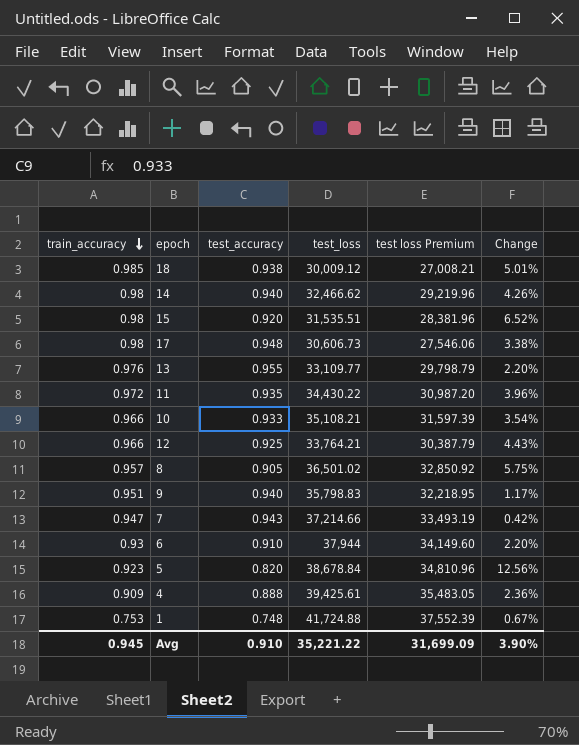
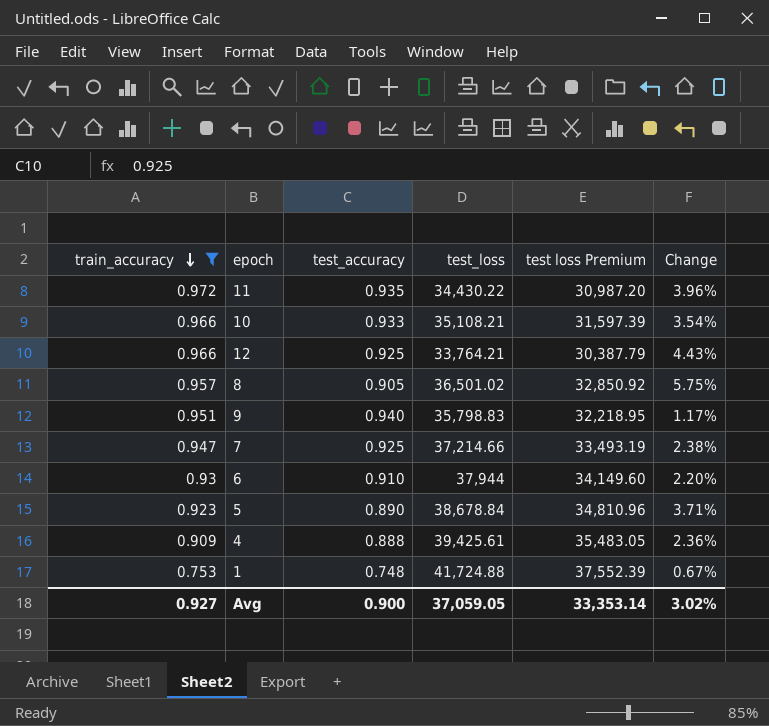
filter: none -> train_accuracy <= 0.972
7 | test_accuracy: 0.943 -> 0.925
7 | Change: 0.42% -> 2.38%
5 | test_accuracy: 0.820 -> 0.890
5 | Change: 12.56% -> 3.71%
Avg | train_accuracy: 0.945 -> 0.927
Avg | test_accuracy: 0.910 -> 0.900
Avg | test_loss: 35,221.22 -> 37,059.05
Avg | test loss Premium: 31,699.09 -> 33,353.14
Avg | Change: 3.90% -> 3.02%

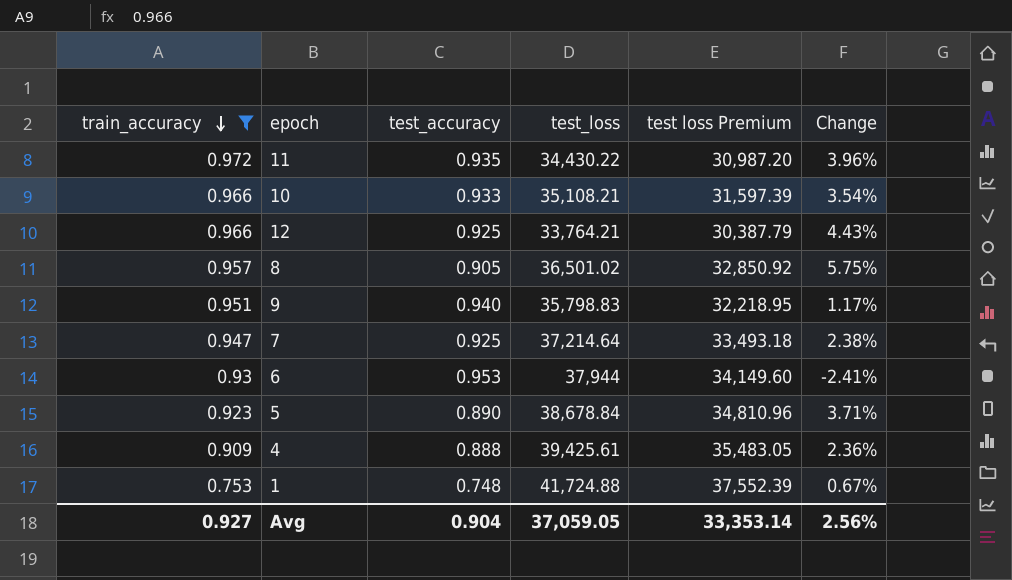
7 | test_loss: 37,214.66 -> 37,214.64
7 | test loss Premium: 33,493.19 -> 33,493.18
6 | test_accuracy: 0.910 -> 0.953
6 | Change: 2.20% -> -2.41%
Avg | test_accuracy: 0.900 -> 0.904
Avg | Change: 3.02% -> 2.56%

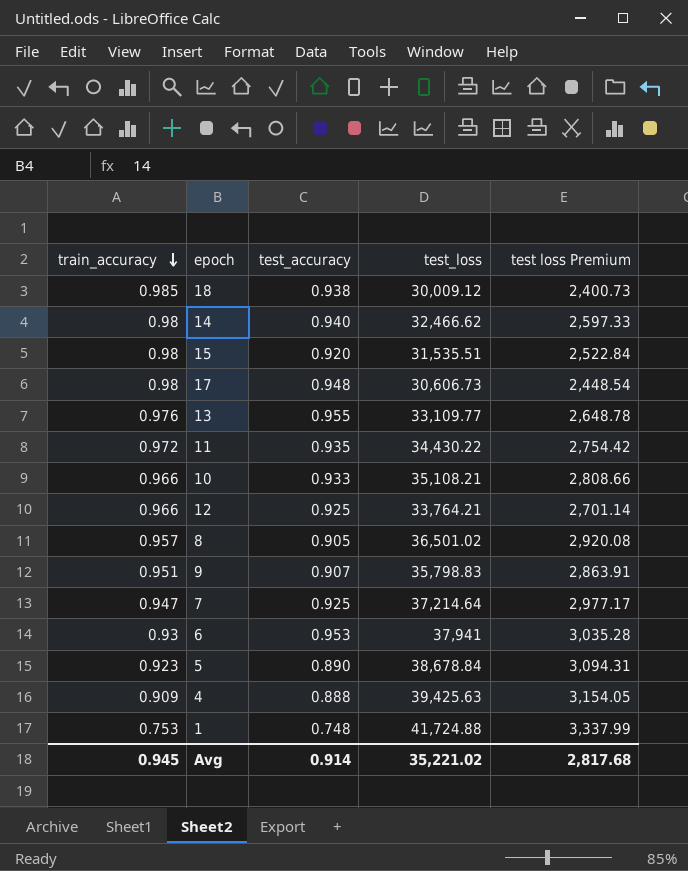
filter: train_accuracy <= 0.972 -> none
column Change | formula: ([train_accuracy] - [test_accuracy]) / [test_accuracy] -> none
column test loss Premium | formula: [test_loss] * 0.9 -> [test_loss] * 0.08
9 | test_accuracy: 0.940 -> 0.907
6 | test_loss: 37,944 -> 37,941
4 | test_loss: 39,425.61 -> 39,425.63
Avg | train_accuracy: 0.927 -> 0.945
Avg | test_accuracy: 0.904 -> 0.914
Avg | test_loss: 37,059.05 -> 35,221.02
Avg | test loss Premium: 33,353.14 -> 2,817.68

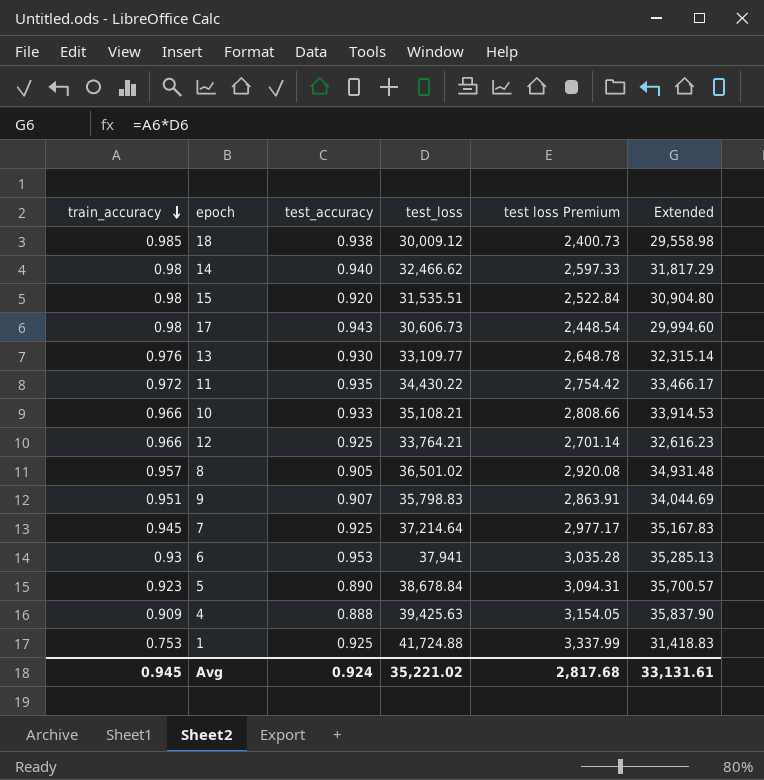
column Extended | formula: none -> [train_accuracy] * [test_loss]
17 | test_accuracy: 0.948 -> 0.943
13 | test_accuracy: 0.955 -> 0.930
7 | train_accuracy: 0.947 -> 0.945
1 | test_accuracy: 0.748 -> 0.925
Avg | test_accuracy: 0.914 -> 0.924

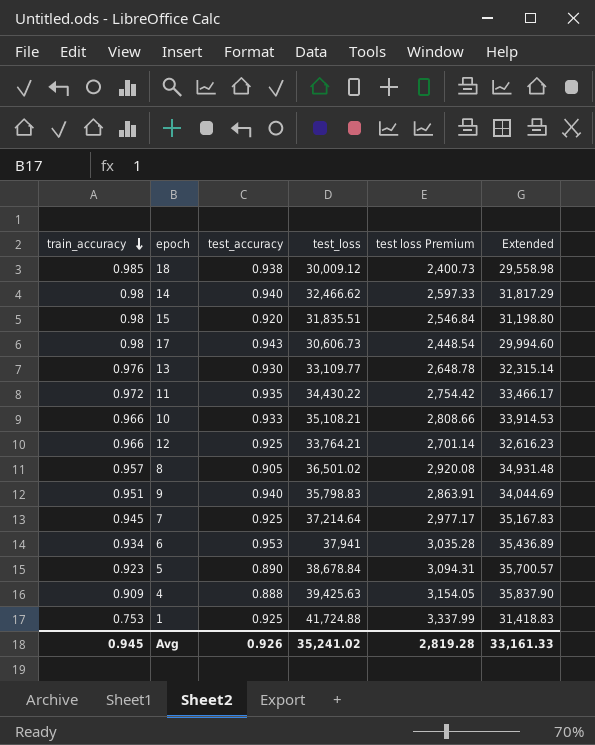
15 | test_loss: 31,535.51 -> 31,835.51
15 | test loss Premium: 2,522.84 -> 2,546.84
15 | Extended: 30,904.80 -> 31,198.80
9 | test_accuracy: 0.907 -> 0.940
6 | train_accuracy: 0.93 -> 0.934
6 | Extended: 35,285.13 -> 35,436.89
Avg | test_accuracy: 0.924 -> 0.926
Avg | test_loss: 35,221.02 -> 35,241.02
Avg | test loss Premium: 2,817.68 -> 2,819.28
Avg | Extended: 33,131.61 -> 33,161.33

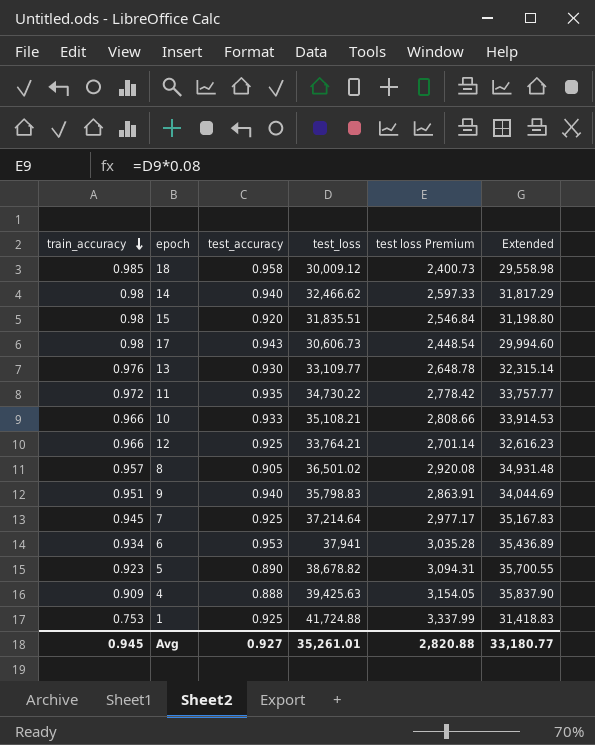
18 | test_accuracy: 0.938 -> 0.958
11 | test_loss: 34,430.22 -> 34,730.22
11 | test loss Premium: 2,754.42 -> 2,778.42
11 | Extended: 33,466.17 -> 33,757.77
5 | test_loss: 38,678.84 -> 38,678.82
5 | Extended: 35,700.57 -> 35,700.55
Avg | test_accuracy: 0.926 -> 0.927
Avg | test_loss: 35,241.02 -> 35,261.01
Avg | test loss Premium: 2,819.28 -> 2,820.88
Avg | Extended: 33,161.33 -> 33,180.77

